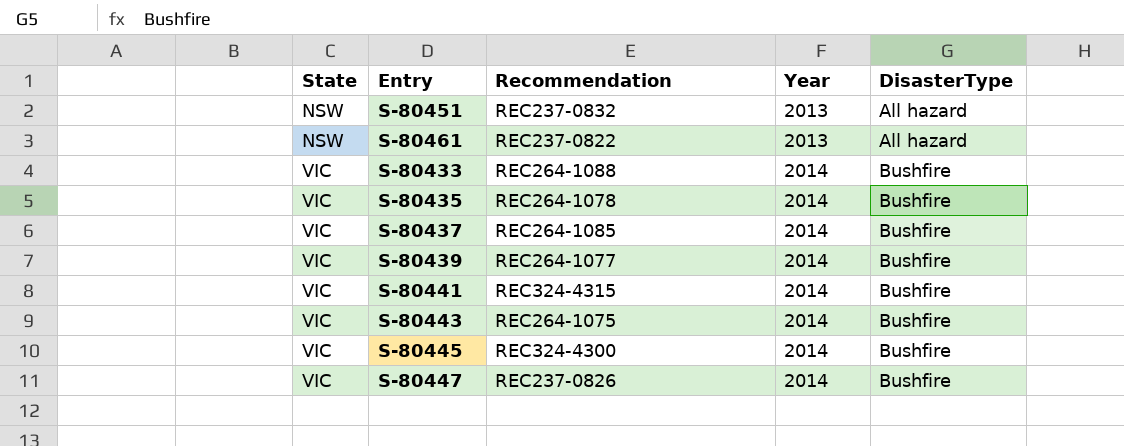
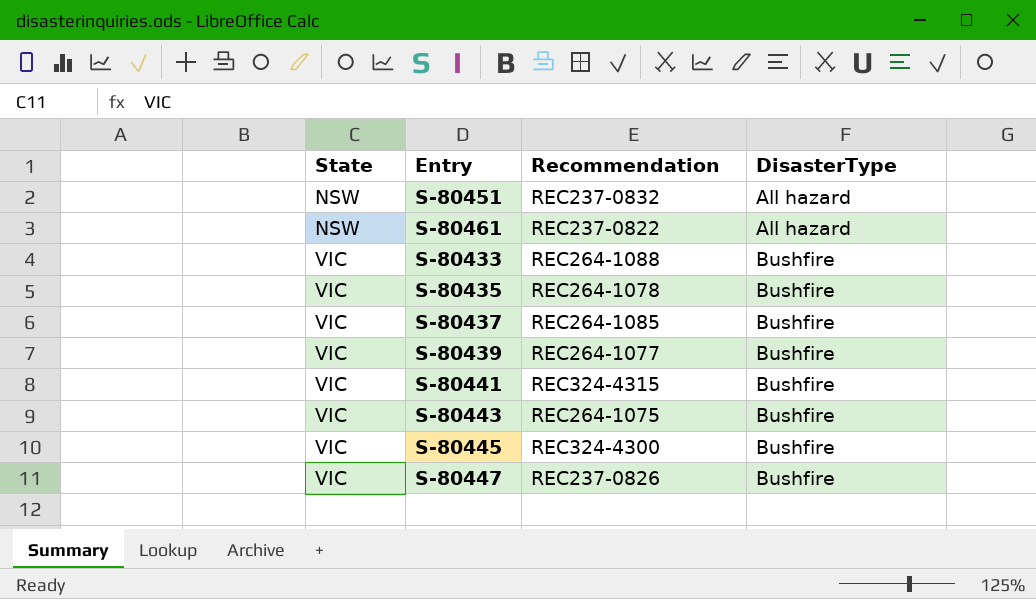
column Year | position: 4 -> none

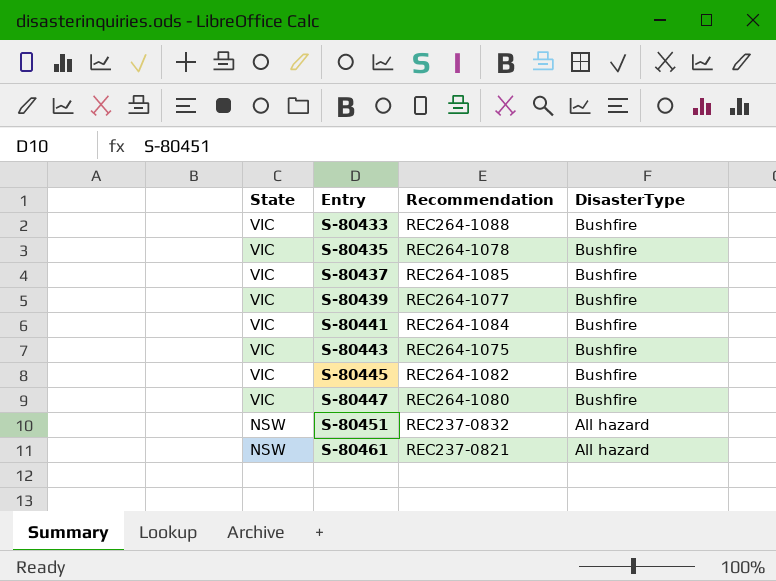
row order: State ascending -> State descending
S-80441 | Recommendation: REC324-4315 -> REC264-1084
S-80445 | Recommendation: REC324-4300 -> REC264-1082
S-80447 | Recommendation: REC237-0826 -> REC264-1080
S-80461 | Recommendation: REC237-0822 -> REC237-0821

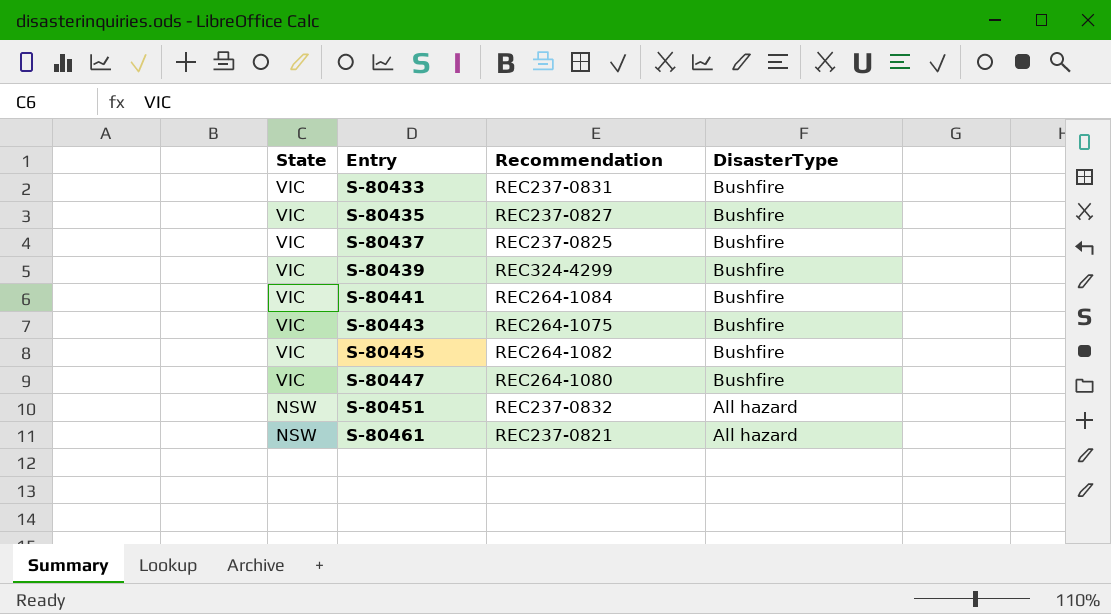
S-80433 | Recommendation: REC264-1088 -> REC237-0831
S-80435 | Recommendation: REC264-1078 -> REC237-0827
S-80437 | Recommendation: REC264-1085 -> REC237-0825
S-80439 | Recommendation: REC264-1077 -> REC324-4299

